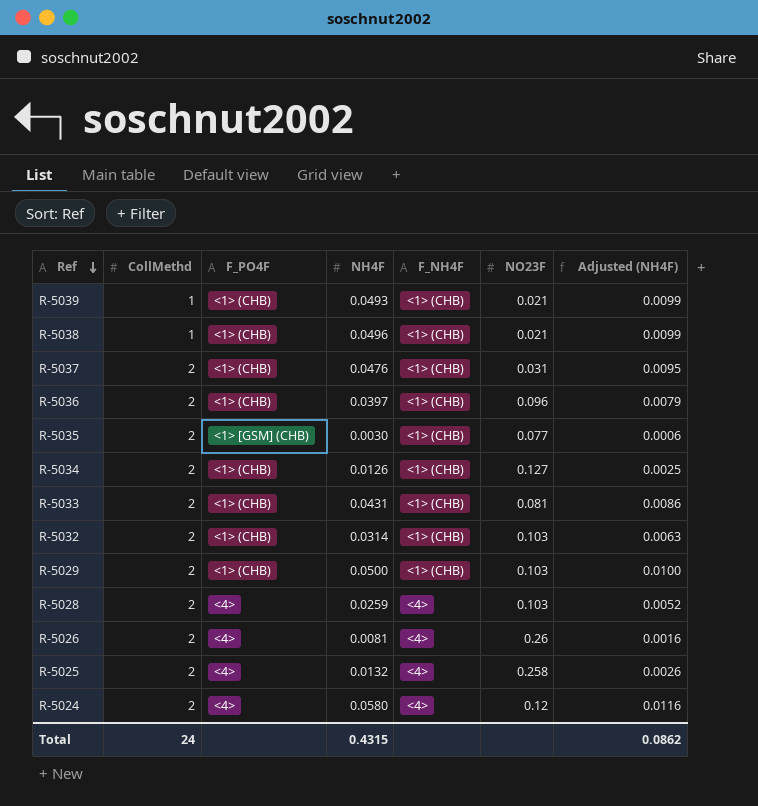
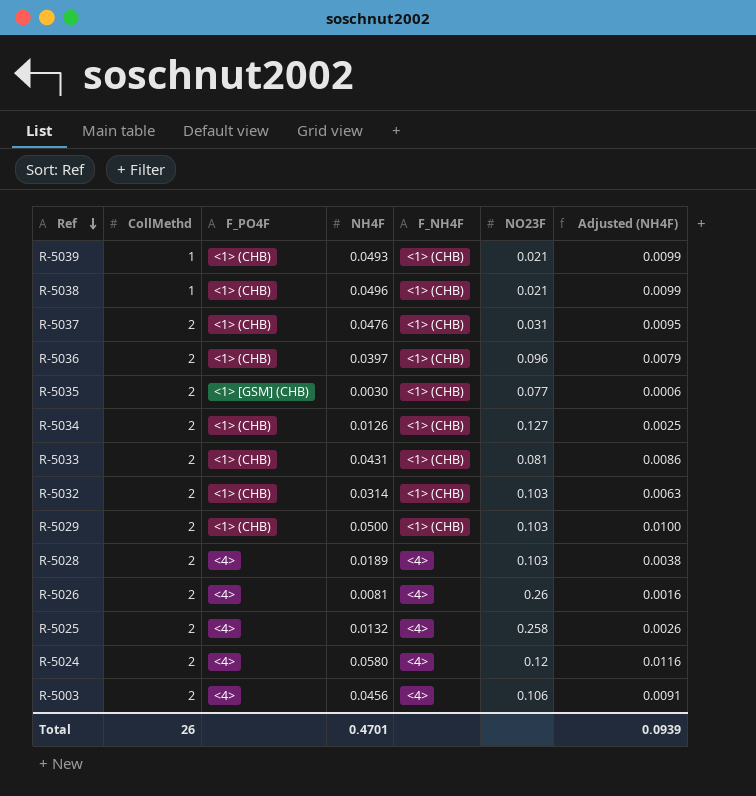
R-5028 | NH4F: 0.0259 -> 0.0189
R-5028 | Adjusted (NH4F): 0.0052 -> 0.0038
row R-5003: none -> 2 | <4> | 0.0456 | <4> | 0.106 | 0.0091
Total | CollMethd: 24 -> 26
Total | NH4F: 0.4315 -> 0.4701
Total | Adjusted (NH4F): 0.0862 -> 0.0939

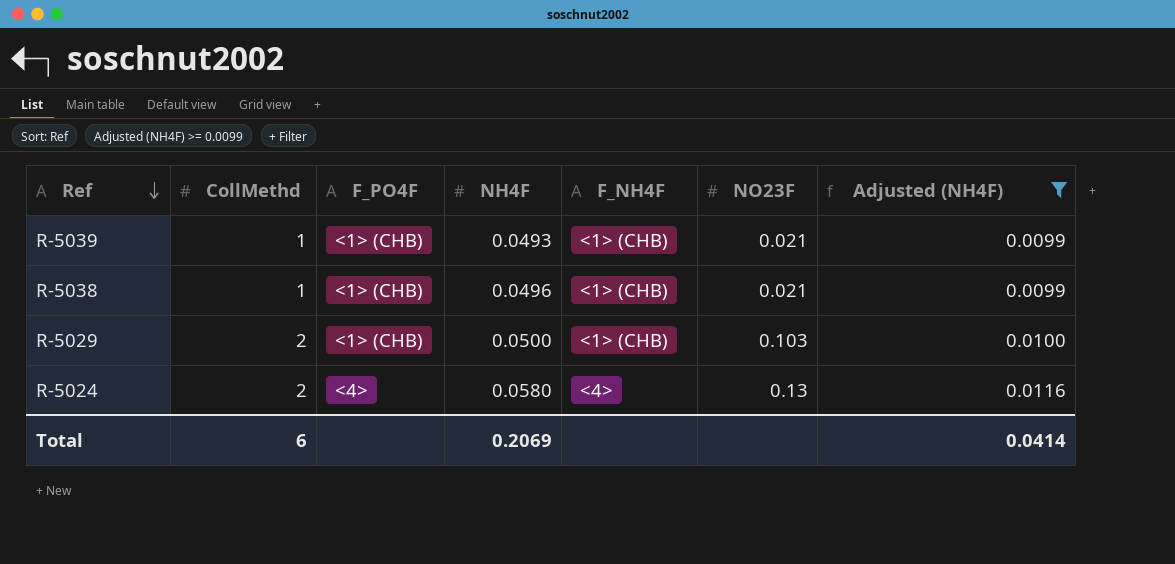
filter: none -> Adjusted (NH4F) >= 0.0099
R-5024 | NO23F: 0.12 -> 0.13
Total | CollMethd: 26 -> 6
Total | NH4F: 0.4701 -> 0.2069
Total | Adjusted (NH4F): 0.0939 -> 0.0414

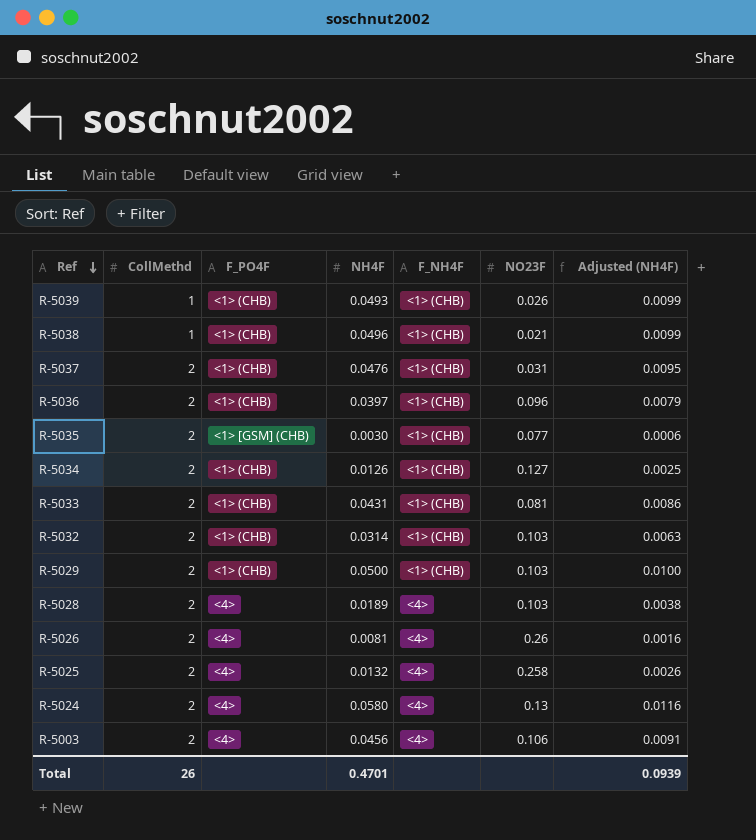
filter: Adjusted (NH4F) >= 0.0099 -> none
R-5039 | NO23F: 0.021 -> 0.026
Total | CollMethd: 6 -> 26
Total | NH4F: 0.2069 -> 0.4701
Total | Adjusted (NH4F): 0.0414 -> 0.0939

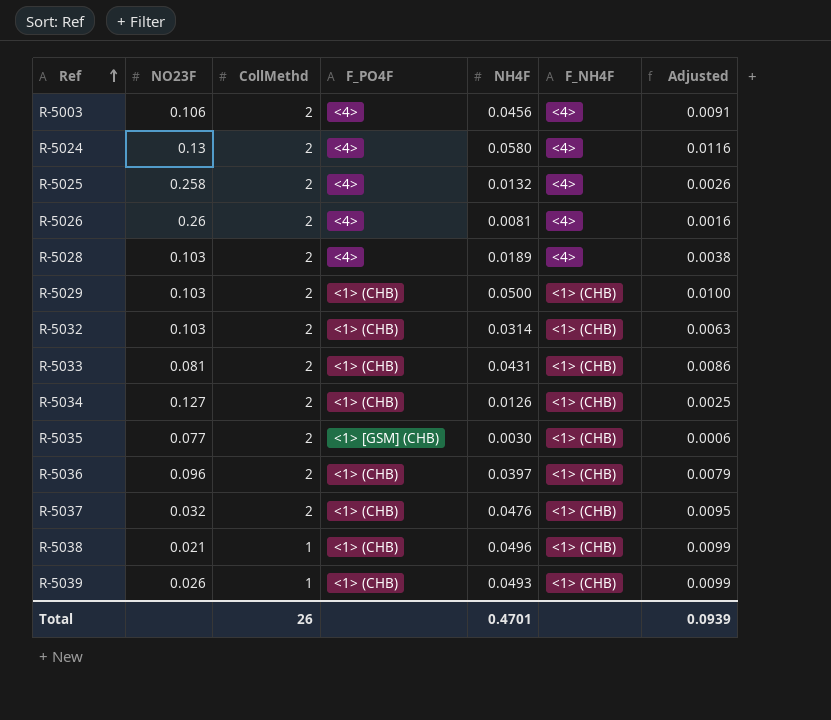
row order: Ref descending -> Ref ascending
column NO23F | position: 6 -> 2
column name: Adjusted (NH4F) -> Adjusted
R-5037 | NO23F: 0.031 -> 0.032

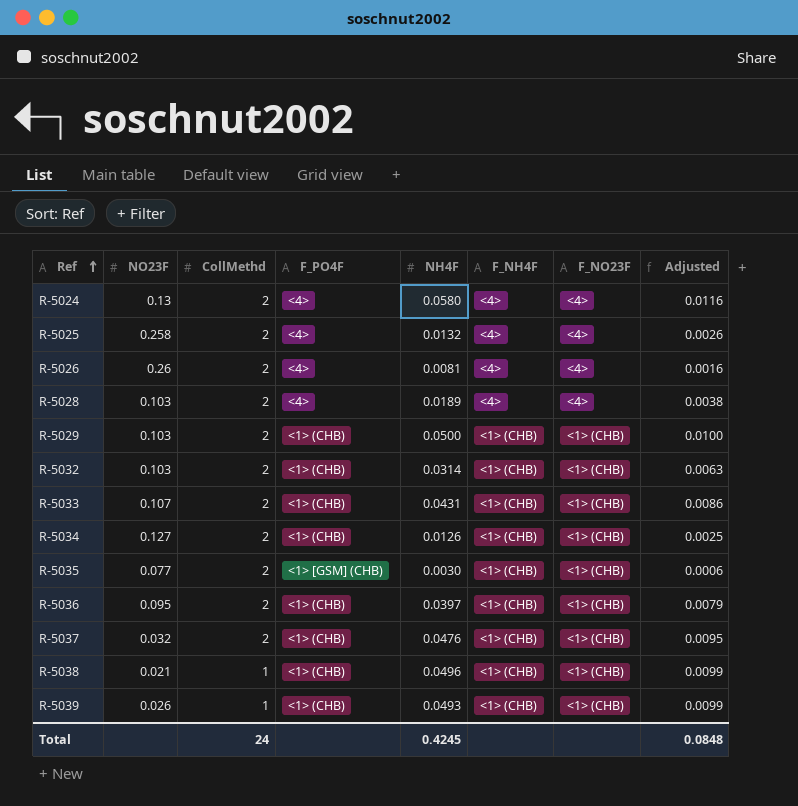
column F_NO23F | position: none -> 7
row R-5003: 0.106 | 2 | <4> | 0.0456 | <4> | 0.0091 -> none
R-5033 | NO23F: 0.081 -> 0.107
R-5036 | NO23F: 0.096 -> 0.095
Total | CollMethd: 26 -> 24
Total | NH4F: 0.4701 -> 0.4245
Total | Adjusted: 0.0939 -> 0.0848

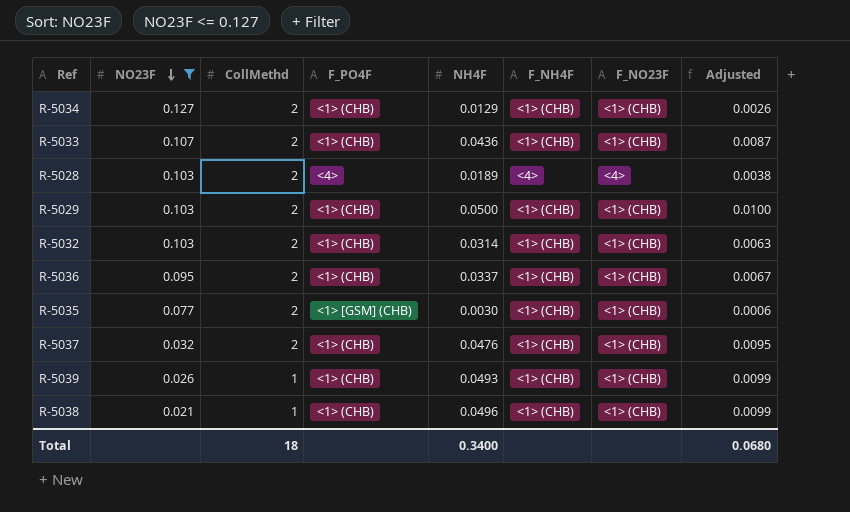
filter: none -> NO23F <= 0.127
row order: Ref ascending -> NO23F descending
R-5034 | NH4F: 0.0126 -> 0.0129
R-5034 | Adjusted: 0.0025 -> 0.0026
R-5033 | NH4F: 0.0431 -> 0.0436
R-5033 | Adjusted: 0.0086 -> 0.0087
R-5036 | NH4F: 0.0397 -> 0.0337
R-5036 | Adjusted: 0.0079 -> 0.0067
Total | CollMethd: 24 -> 18
Total | NH4F: 0.4245 -> 0.3400
Total | Adjusted: 0.0848 -> 0.0680

